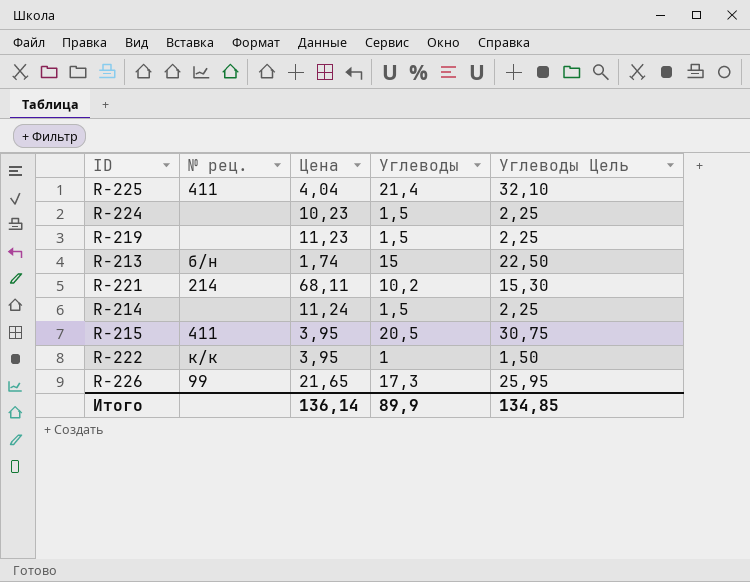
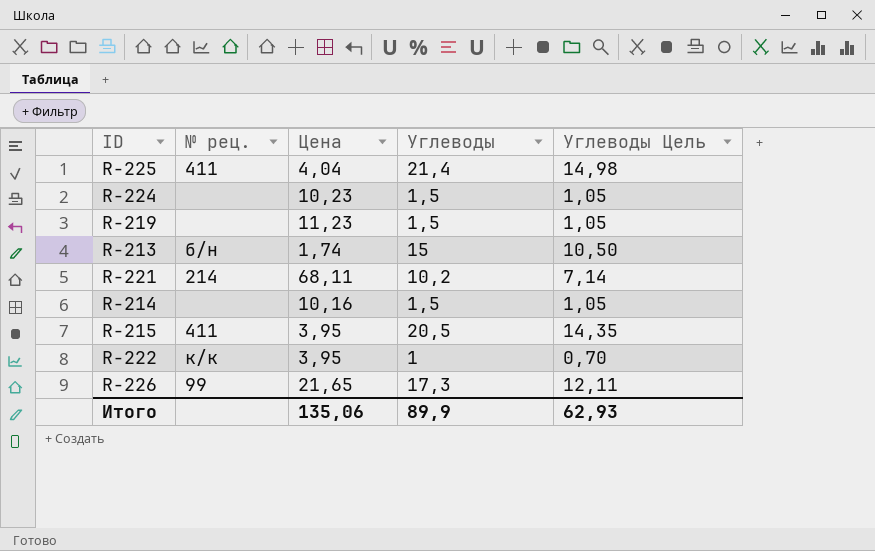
column Углеводы Цель | formula: [Углеводы] * 1,5 -> [Углеводы] * 0,7
R-214 | Цена: 11,24 -> 10,16
Итого | Цена: 136,14 -> 135,06
Итого | Углеводы Цель: 134,85 -> 62,93

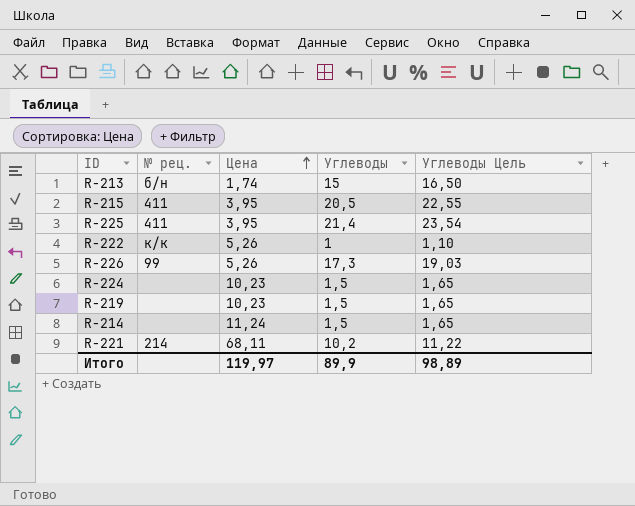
row order: none -> Цена ascending
column Углеводы Цель | formula: [Углеводы] * 0,7 -> [Углеводы] * 1,1
R-225 | Цена: 4,04 -> 3,95
R-222 | Цена: 3,95 -> 5,26
R-226 | Цена: 21,65 -> 5,26
R-219 | Цена: 11,23 -> 10,23
R-214 | Цена: 10,16 -> 11,24
Итого | Цена: 135,06 -> 119,97
Итого | Углеводы Цель: 62,93 -> 98,89

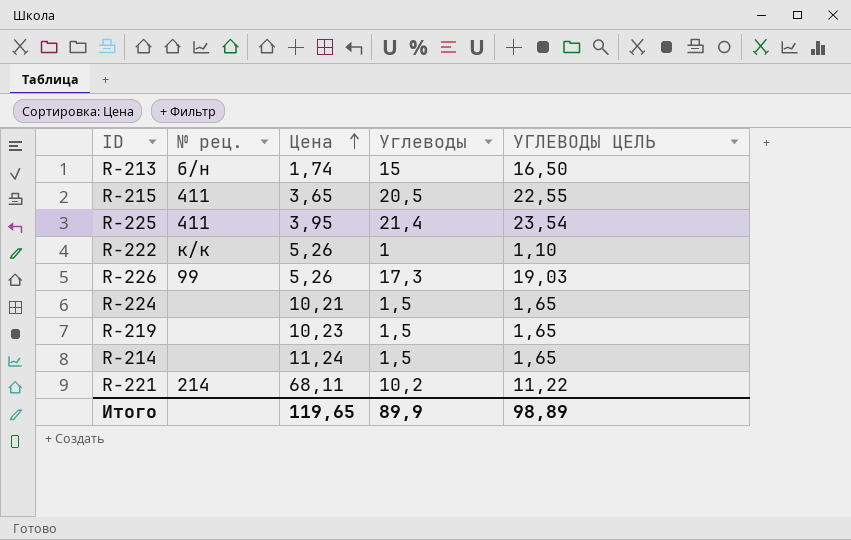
column name: Углеводы Цель -> УГЛЕВОДЫ ЦЕЛЬ
R-215 | Цена: 3,95 -> 3,65
R-224 | Цена: 10,23 -> 10,21
Итого | Цена: 119,97 -> 119,65

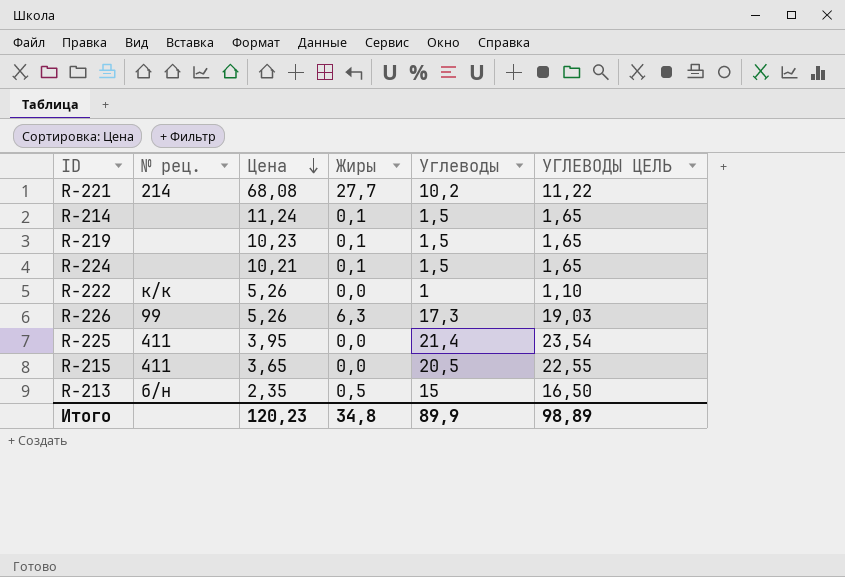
row order: Цена ascending -> Цена descending
column Жиры | position: none -> 4
R-221 | Цена: 68,11 -> 68,08
R-213 | Цена: 1,74 -> 2,35
Итого | Цена: 119,65 -> 120,23

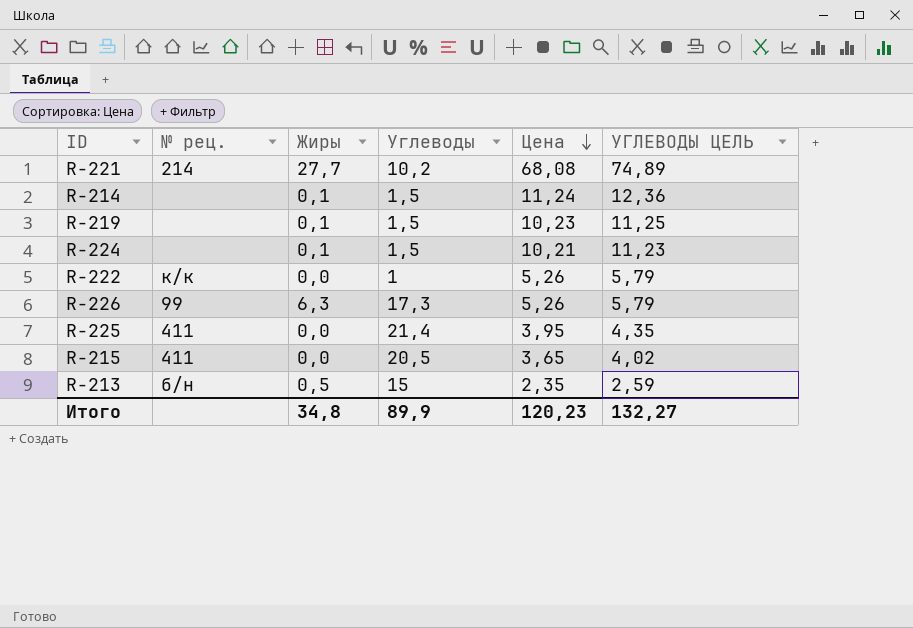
column Цена | position: 3 -> 5
column УГЛЕВОДЫ ЦЕЛЬ | formula: [Углеводы] * 1,1 -> [Цена] * 1,1
Итого | УГЛЕВОДЫ ЦЕЛЬ: 98,89 -> 132,27

